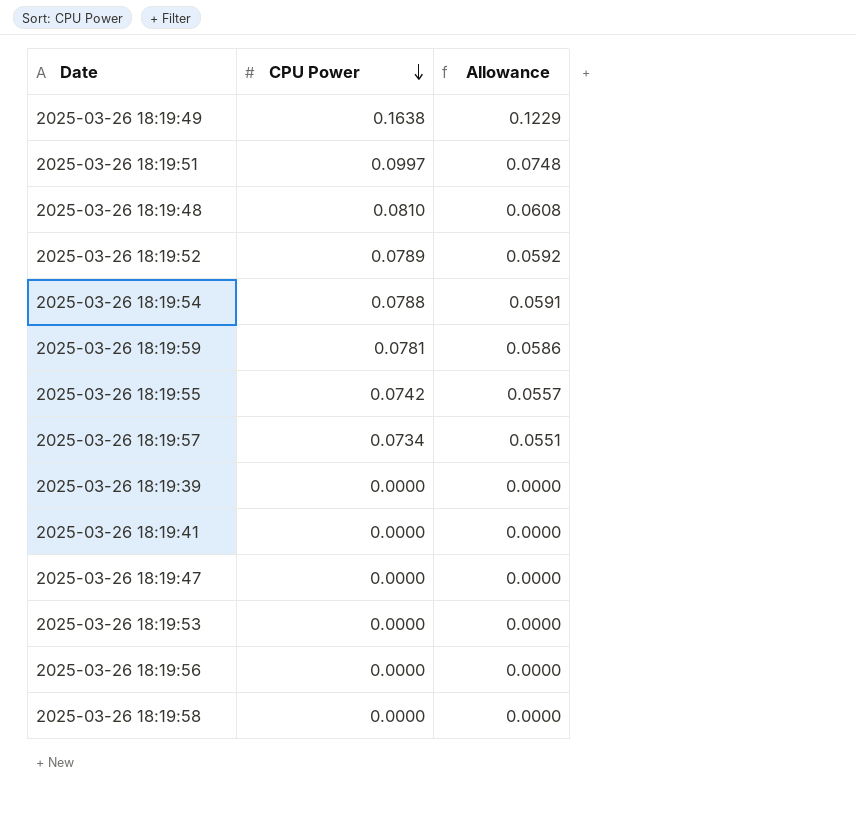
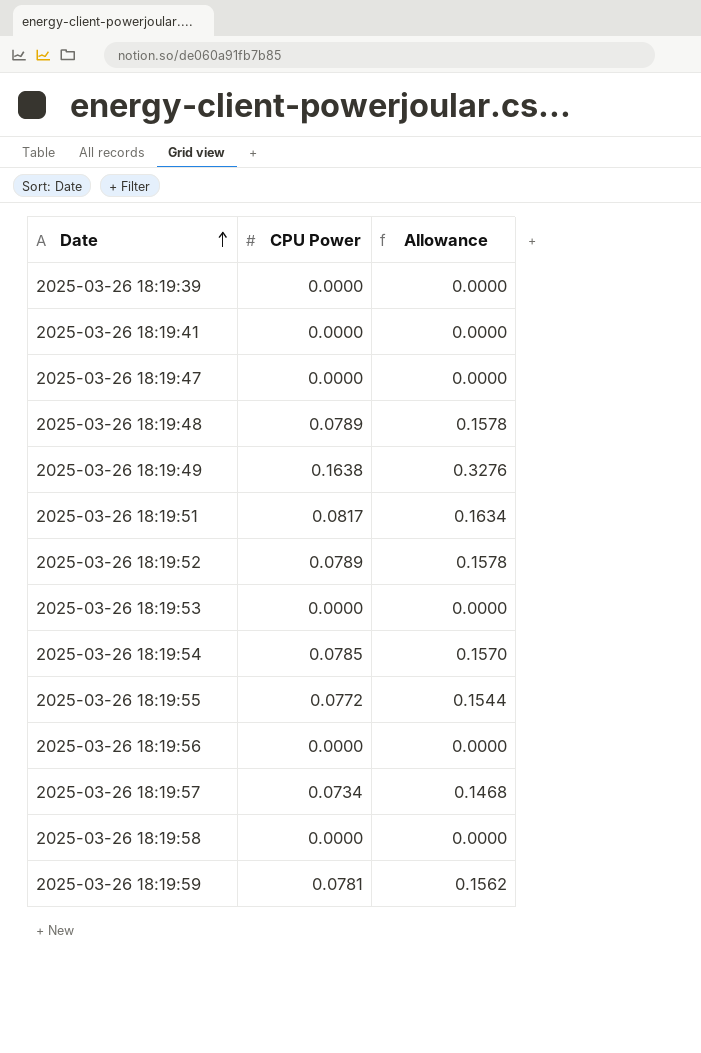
row order: CPU Power descending -> Date ascending
column Allowance | formula: [CPU Power] * 0.75 -> [CPU Power] * 2
2025-03-26 18:19:48 | CPU Power: 0.0810 -> 0.0789
2025-03-26 18:19:51 | CPU Power: 0.0997 -> 0.0817
2025-03-26 18:19:54 | CPU Power: 0.0788 -> 0.0785
2025-03-26 18:19:55 | CPU Power: 0.0742 -> 0.0772

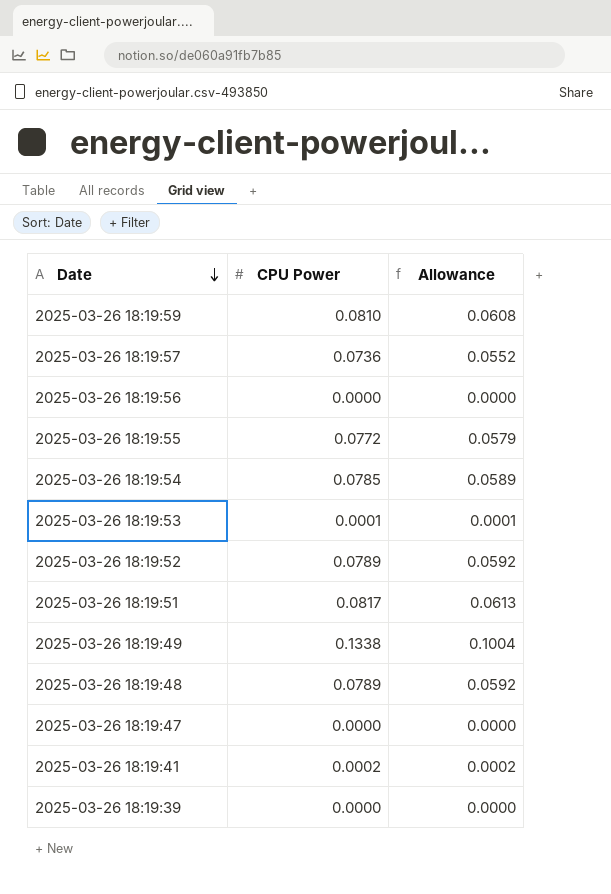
row order: Date ascending -> Date descending
column Allowance | formula: [CPU Power] * 2 -> [CPU Power] * 0.75
row 2025-03-26 18:19:58: 0.0000 | 0.0000 -> none
2025-03-26 18:19:59 | CPU Power: 0.0781 -> 0.0810
2025-03-26 18:19:57 | CPU Power: 0.0734 -> 0.0736
2025-03-26 18:19:53 | CPU Power: 0.0000 -> 0.0001
2025-03-26 18:19:49 | CPU Power: 0.1638 -> 0.1338
2025-03-26 18:19:41 | CPU Power: 0.0000 -> 0.0002

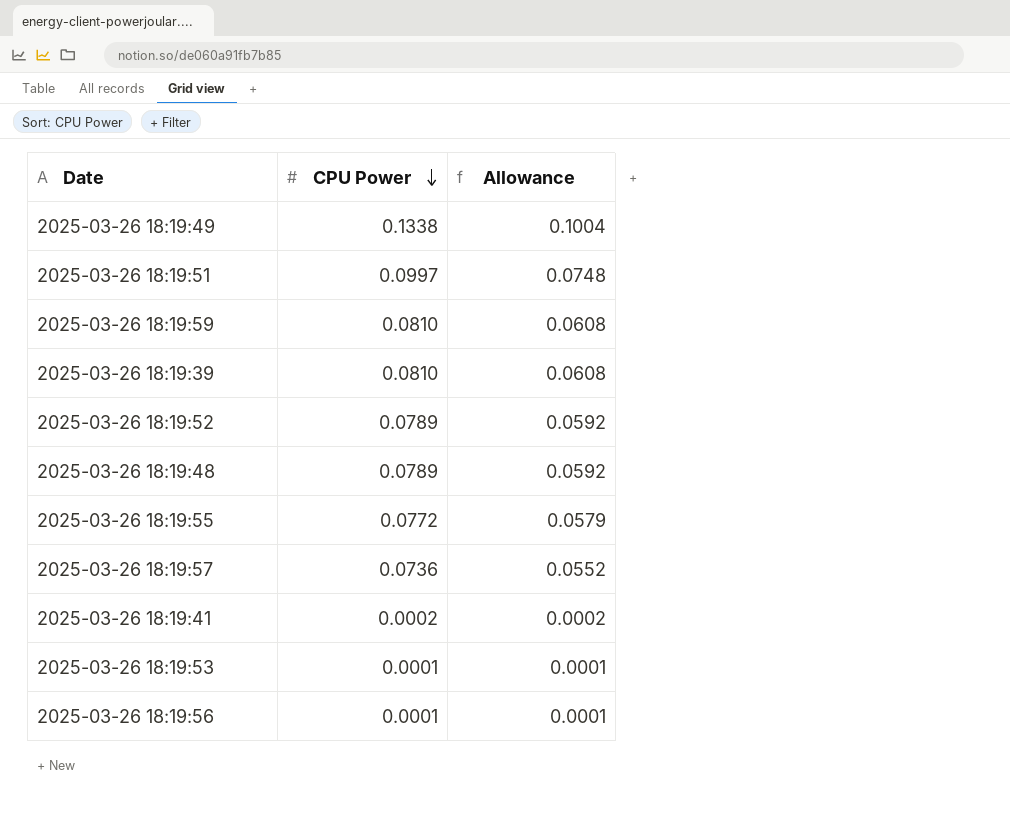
row order: Date descending -> CPU Power descending
row 2025-03-26 18:19:54: 0.0785 | 0.0589 -> none
row 2025-03-26 18:19:47: 0.0000 | 0.0000 -> none
2025-03-26 18:19:51 | CPU Power: 0.0817 -> 0.0997
2025-03-26 18:19:51 | Allowance: 0.0613 -> 0.0748
2025-03-26 18:19:39 | CPU Power: 0.0000 -> 0.0810
2025-03-26 18:19:39 | Allowance: 0.0000 -> 0.0608
2025-03-26 18:19:56 | CPU Power: 0.0000 -> 0.0001
2025-03-26 18:19:56 | Allowance: 0.0000 -> 0.0001

